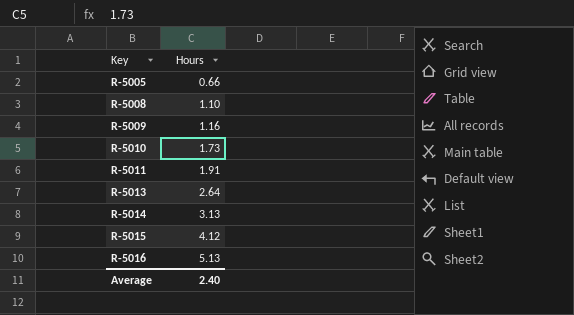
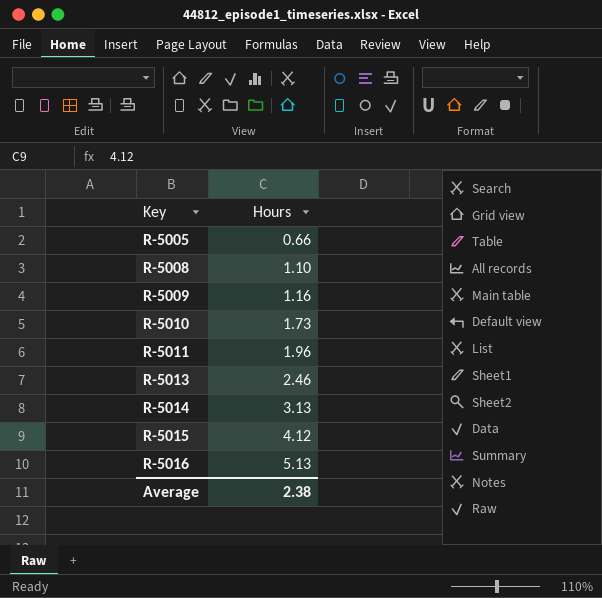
R-5011 | Hours: 1.91 -> 1.96
R-5013 | Hours: 2.64 -> 2.46
Average | Hours: 2.40 -> 2.38

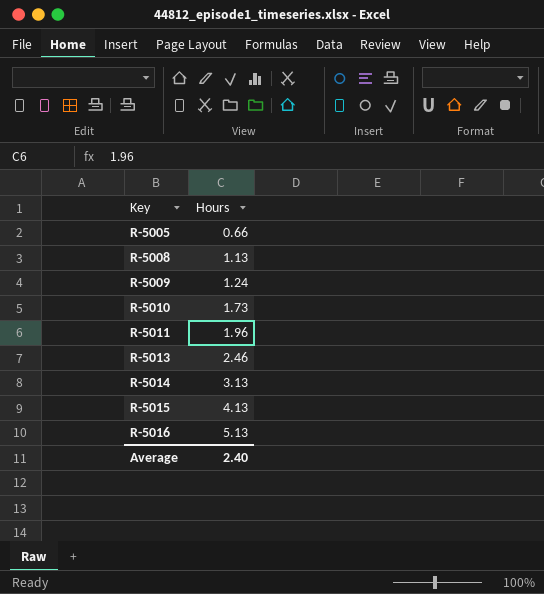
R-5008 | Hours: 1.10 -> 1.13
R-5009 | Hours: 1.16 -> 1.24
R-5015 | Hours: 4.12 -> 4.13
Average | Hours: 2.38 -> 2.40

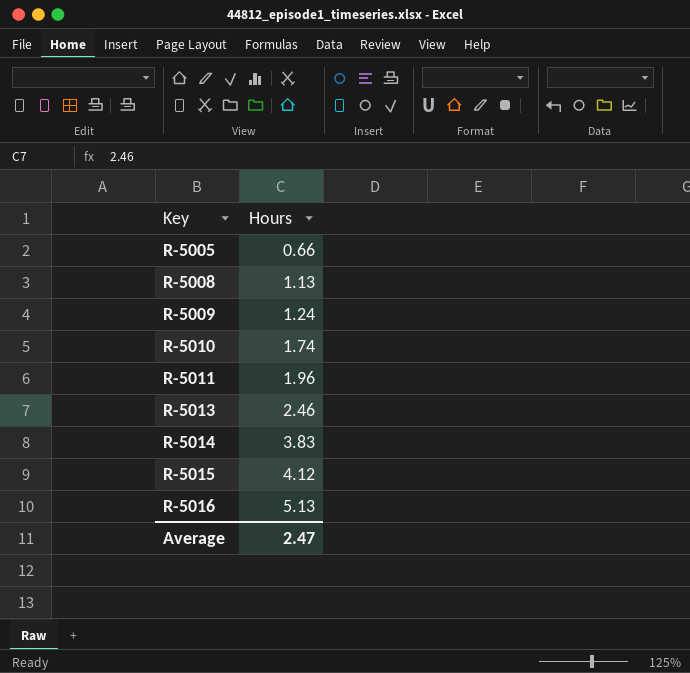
R-5010 | Hours: 1.73 -> 1.74
R-5014 | Hours: 3.13 -> 3.83
R-5015 | Hours: 4.13 -> 4.12
Average | Hours: 2.40 -> 2.47

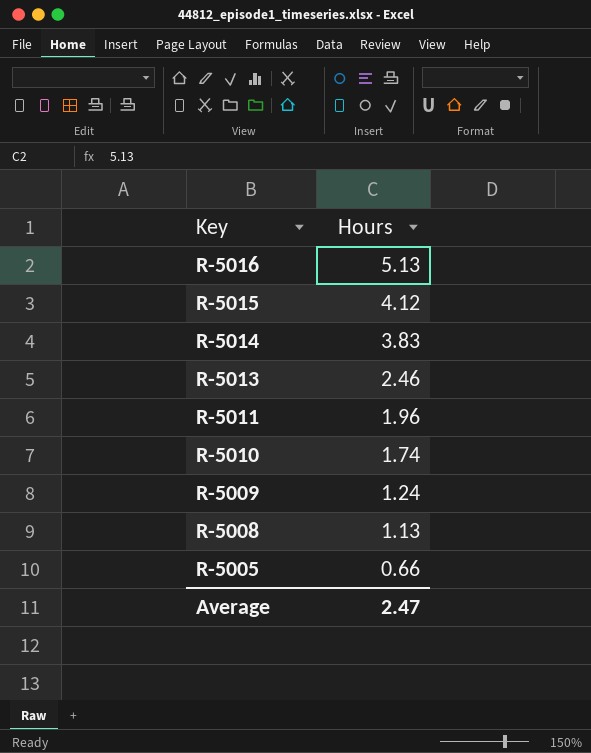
row order: Key ascending -> Key descending

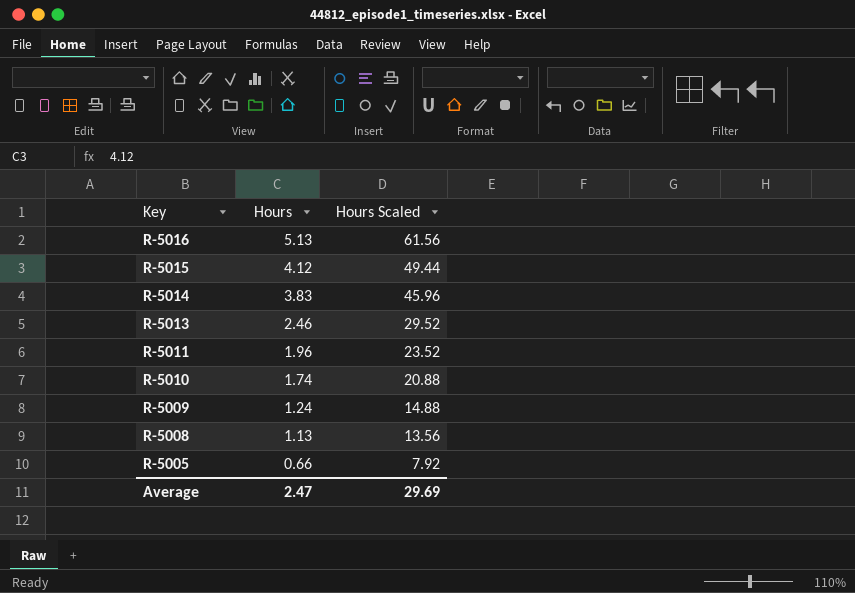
column Hours Scaled | formula: none -> [Hours] * 12

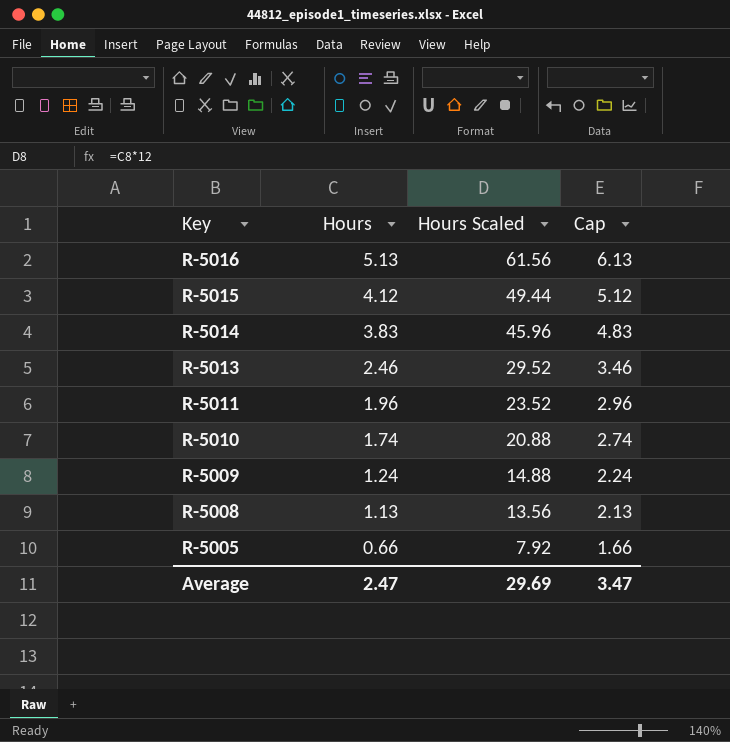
column Cap | formula: none -> [Hours] + 1

